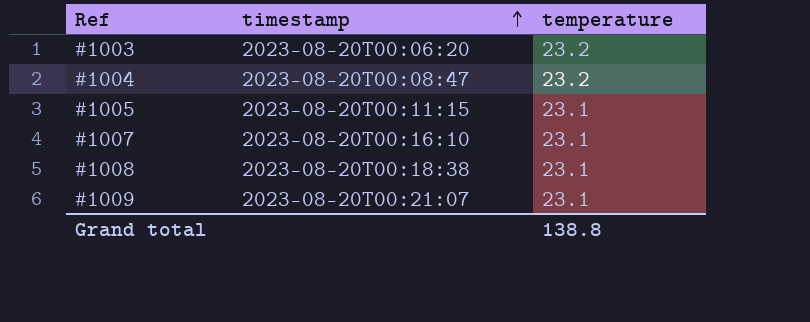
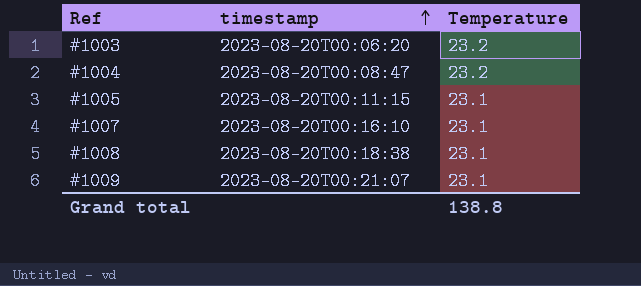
column name: temperature -> Temperature

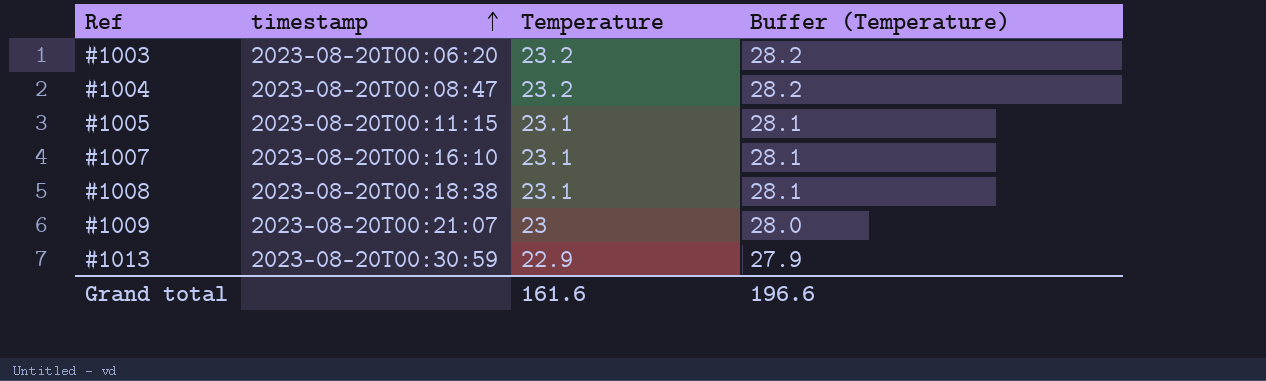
column Buffer (Temperature) | formula: none -> [Temperature] + 5
#1009 | Temperature: 23.1 -> 23
row #1013: none -> 2023-08-20T00:30:59 | 22.9 | 27.9
Grand total | Temperature: 138.8 -> 161.6

